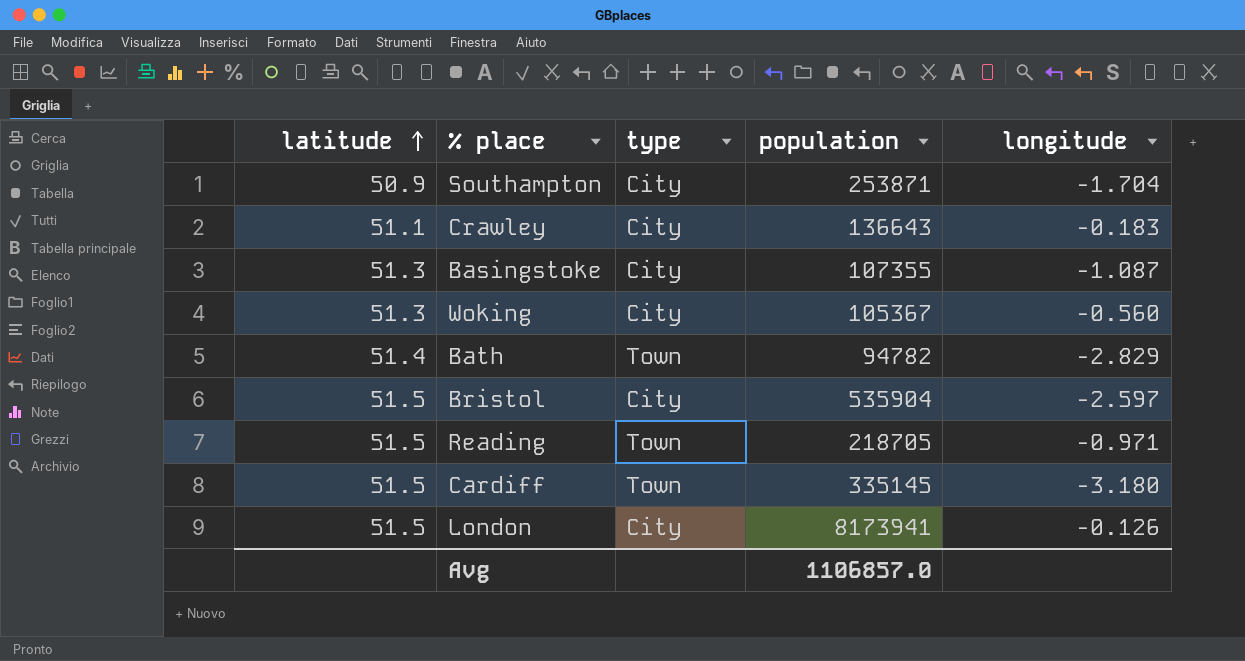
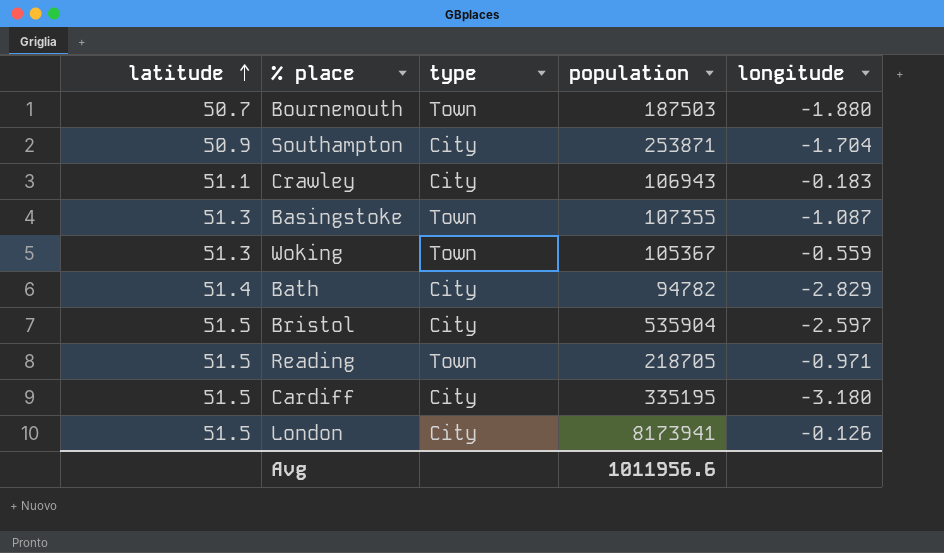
row Bournemouth: none -> 50.7 | Town | 187503 | -1.880
Crawley | population: 136643 -> 106943
Basingstoke | type: City -> Town
Woking | type: City -> Town
Woking | longitude: -0.560 -> -0.559
Bath | type: Town -> City
Cardiff | type: Town -> City
Cardiff | population: 335145 -> 335195
Avg | population: 1106857.0 -> 1011956.6

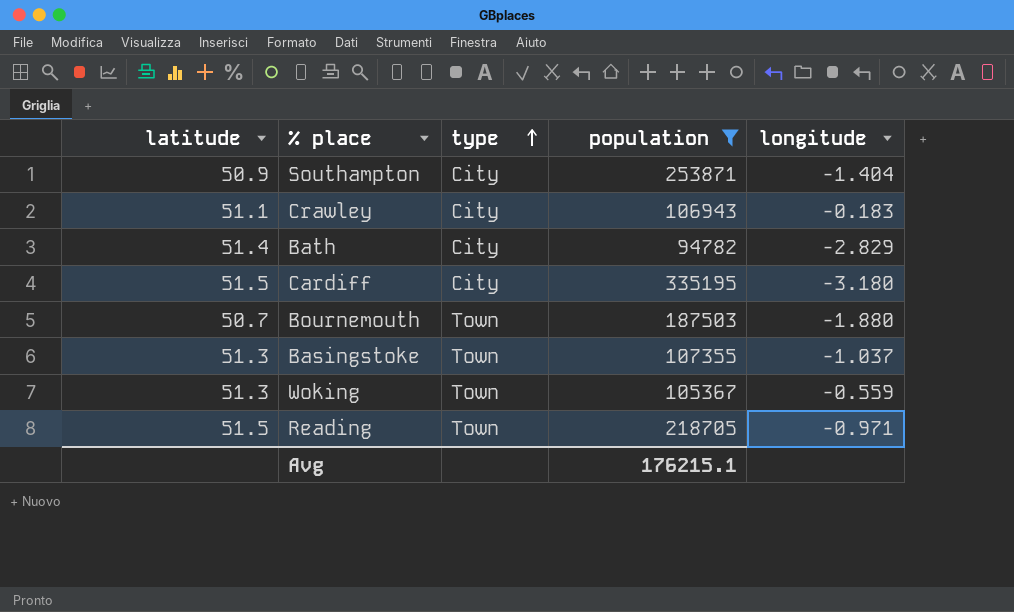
filter: none -> population <= 335195
row order: latitude ascending -> type ascending
Southampton | longitude: -1.704 -> -1.404
Basingstoke | longitude: -1.087 -> -1.037
Avg | population: 1011956.6 -> 176215.1

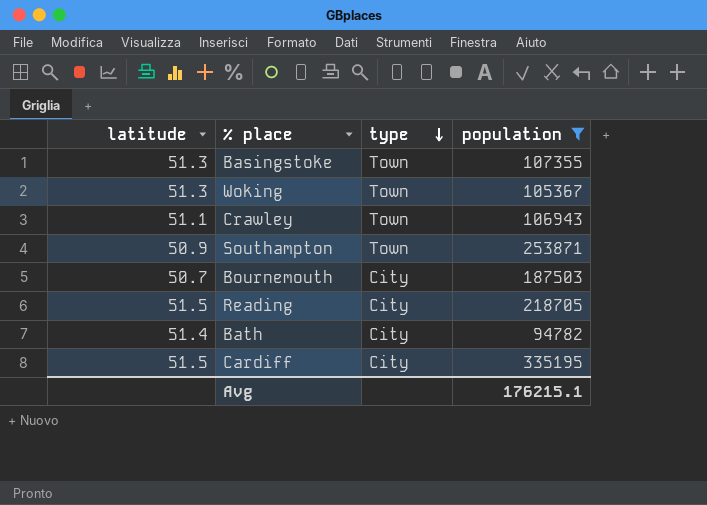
row order: type ascending -> type descending
column longitude | position: 5 -> none
Crawley | type: City -> Town
Southampton | type: City -> Town
Bournemouth | type: Town -> City
Reading | type: Town -> City

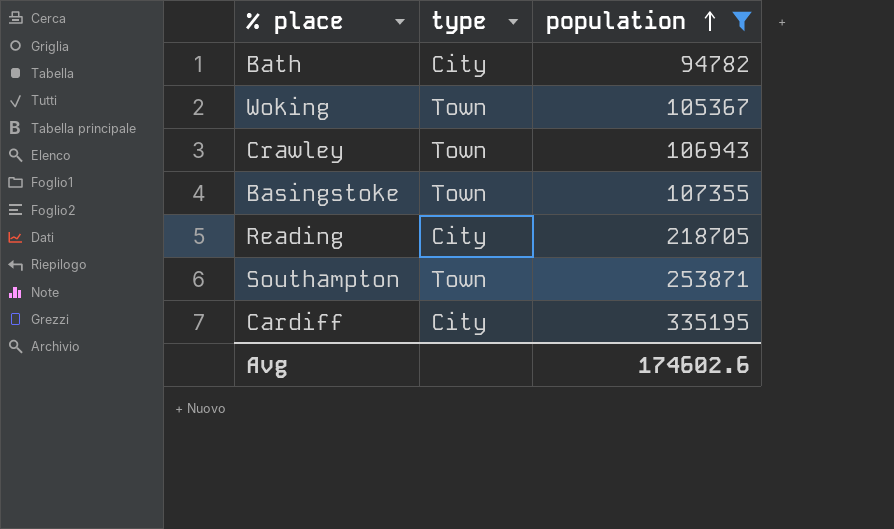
row order: type descending -> population ascending
column latitude | position: 1 -> none
row Bournemouth: 50.7 | City | 187503 -> none
Avg | population: 176215.1 -> 174602.6

